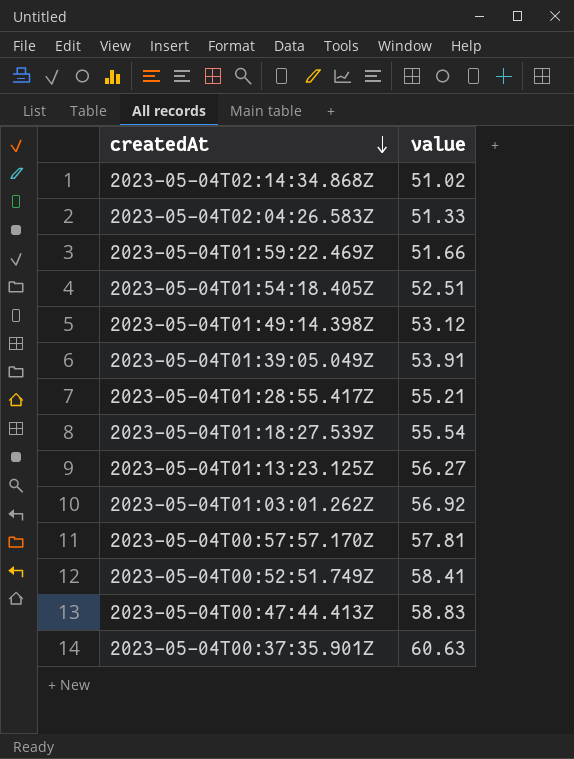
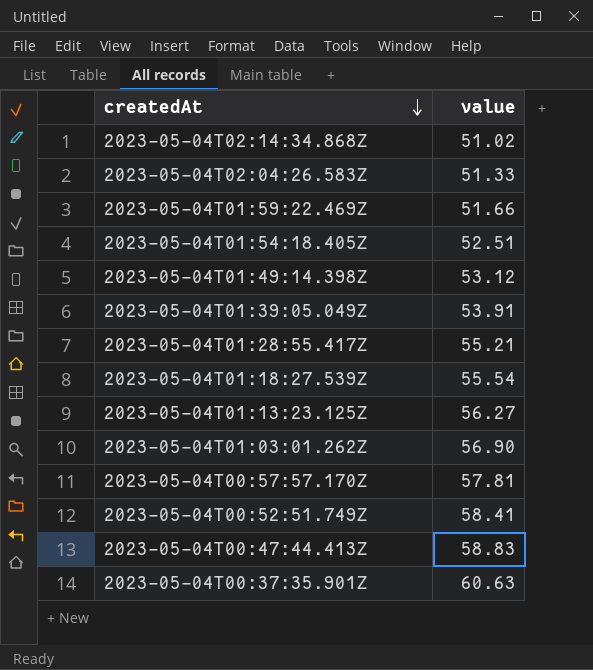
2023-05-04T01:03:01.262Z | value: 56.92 -> 56.90

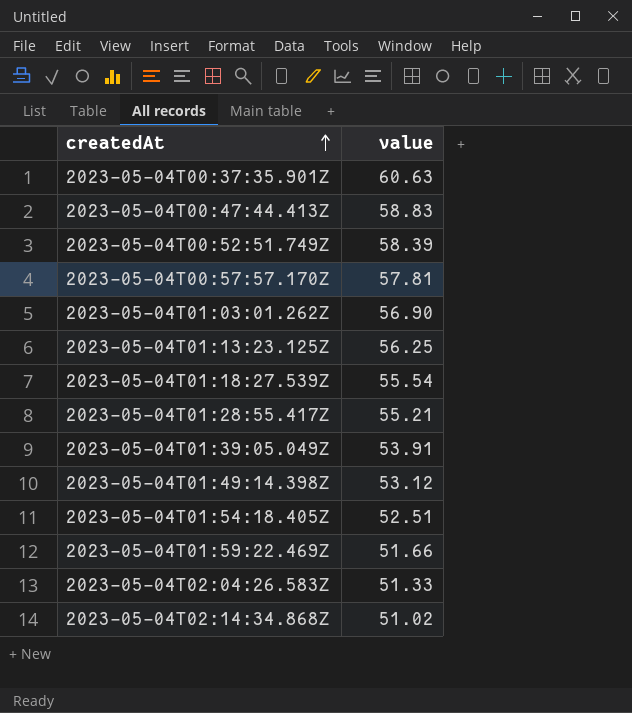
row order: createdAt descending -> createdAt ascending
2023-05-04T00:52:51.749Z | value: 58.41 -> 58.39
2023-05-04T01:13:23.125Z | value: 56.27 -> 56.25

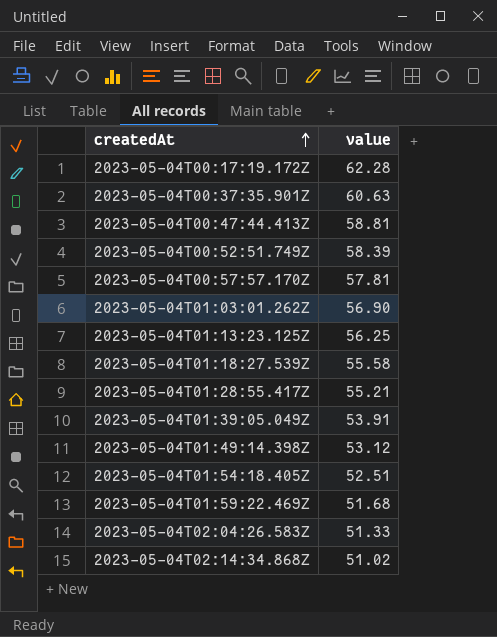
row 2023-05-04T00:17:19.172Z: none -> 62.28
2023-05-04T00:47:44.413Z | value: 58.83 -> 58.81
2023-05-04T01:18:27.539Z | value: 55.54 -> 55.58
2023-05-04T01:59:22.469Z | value: 51.66 -> 51.68

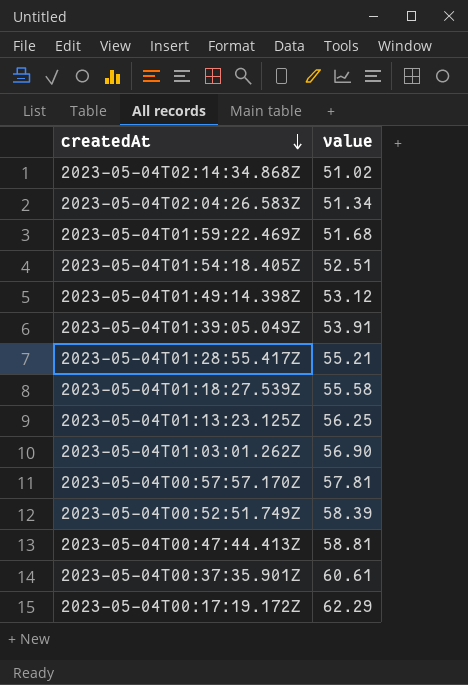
row order: createdAt ascending -> createdAt descending
2023-05-04T02:04:26.583Z | value: 51.33 -> 51.34
2023-05-04T00:37:35.901Z | value: 60.63 -> 60.61
2023-05-04T00:17:19.172Z | value: 62.28 -> 62.29

